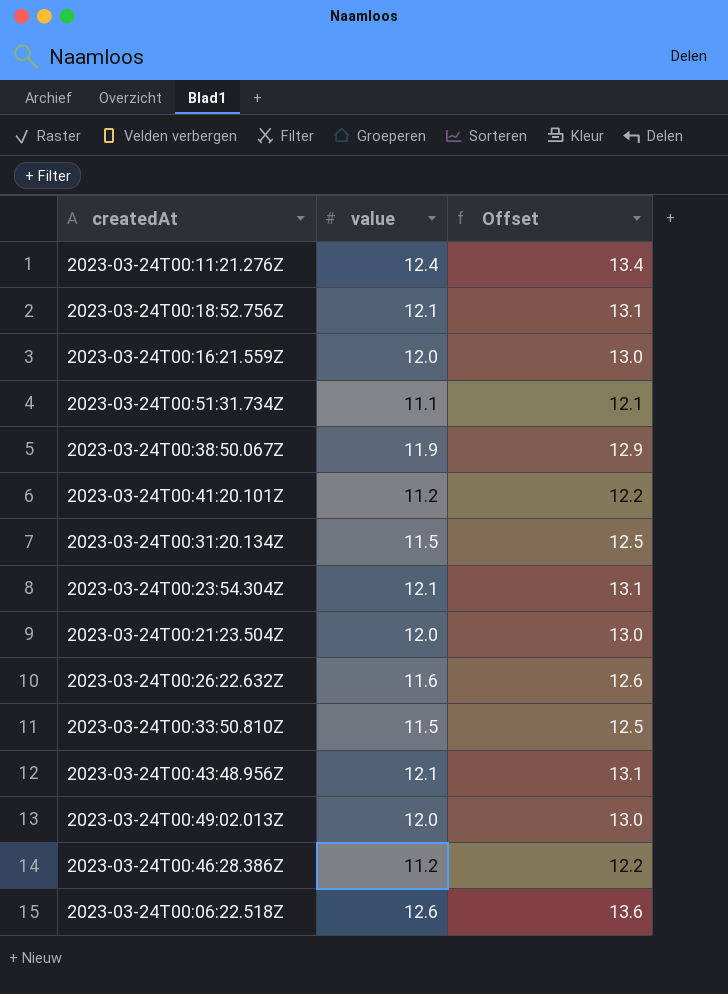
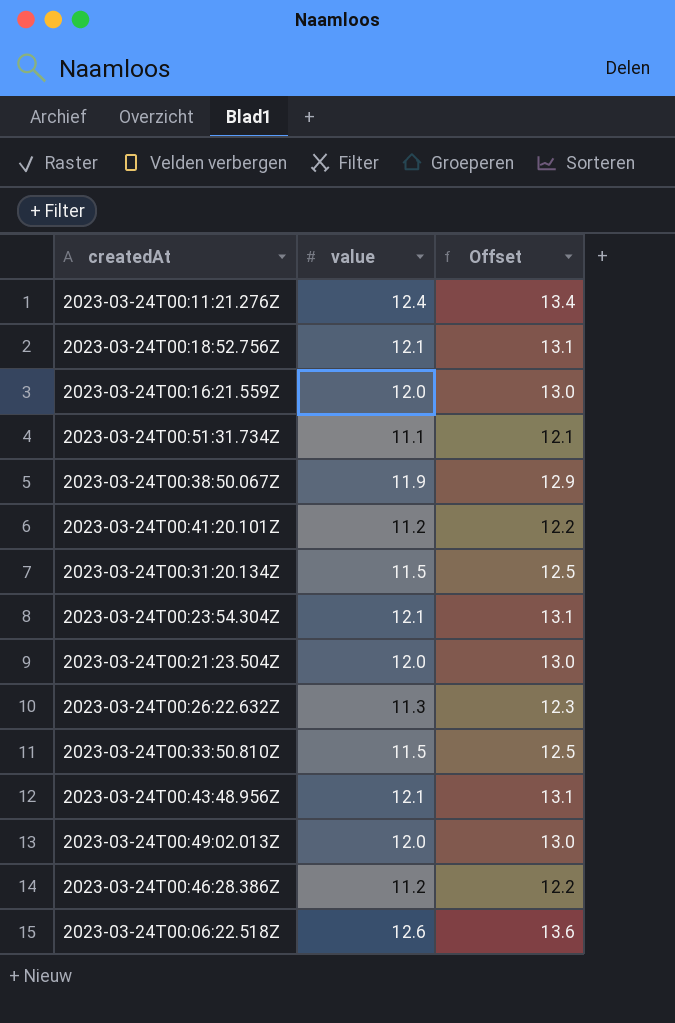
2023-03-24T00:26:22.632Z | value: 11.6 -> 11.3
2023-03-24T00:26:22.632Z | Offset: 12.6 -> 12.3

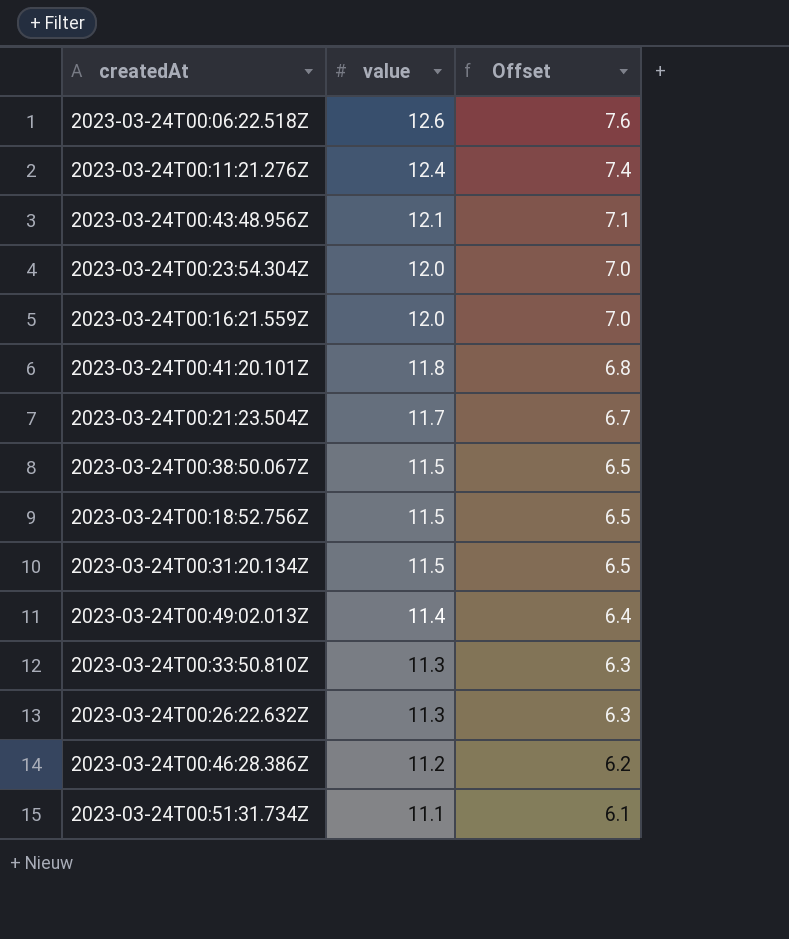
row order: none -> value descending
column Offset | formula: [value] + 1 -> [value] - 5
2023-03-24T00:23:54.304Z | value: 12.1 -> 12.0
2023-03-24T00:41:20.101Z | value: 11.2 -> 11.8
2023-03-24T00:21:23.504Z | value: 12.0 -> 11.7
2023-03-24T00:38:50.067Z | value: 11.9 -> 11.5
2023-03-24T00:18:52.756Z | value: 12.1 -> 11.5
2023-03-24T00:49:02.013Z | value: 12.0 -> 11.4
2023-03-24T00:33:50.810Z | value: 11.5 -> 11.3

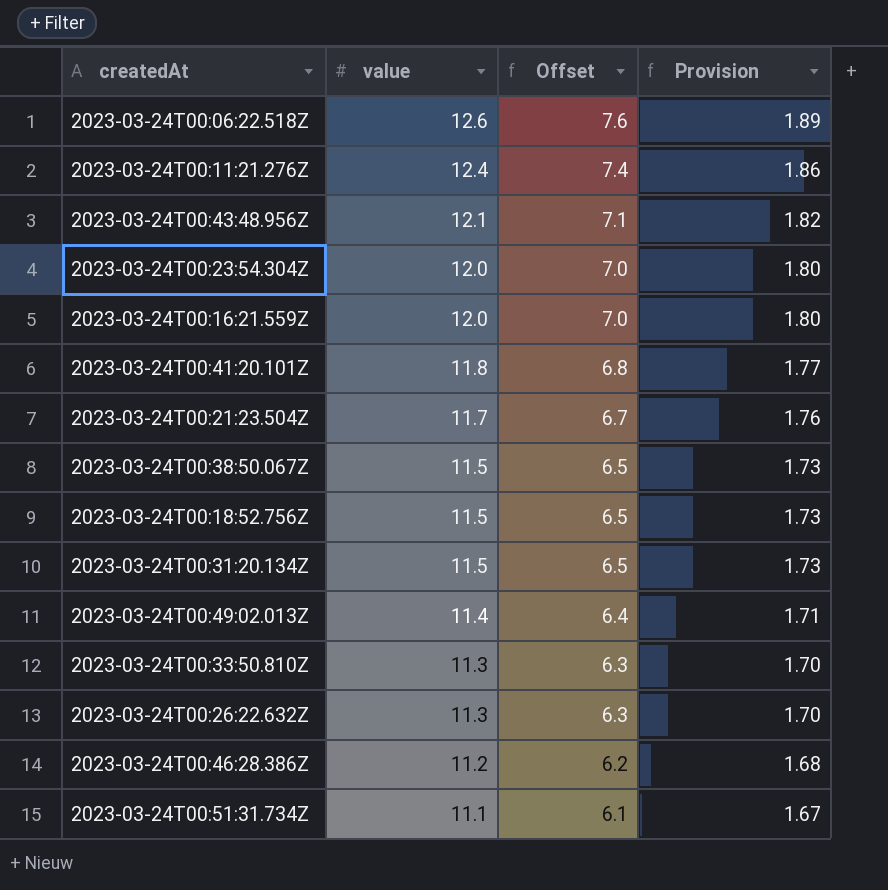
column Provision | formula: none -> [value] * 0.15

